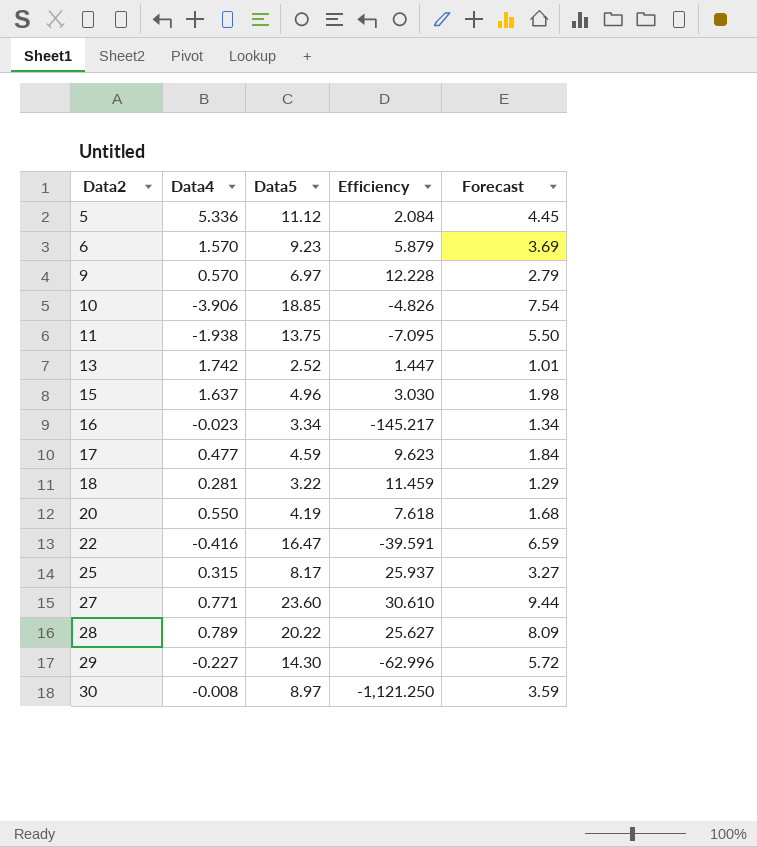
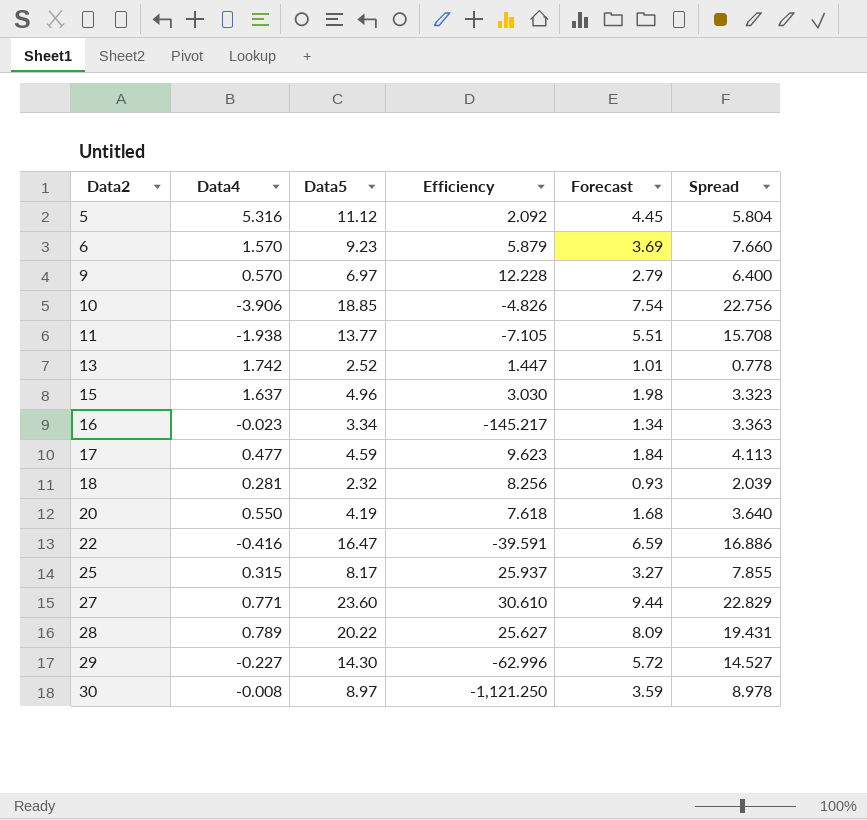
column Spread | formula: none -> [Data5] - [Data4]
5 | Data4: 5.336 -> 5.316
5 | Efficiency: 2.084 -> 2.092
11 | Data5: 13.75 -> 13.77
11 | Efficiency: -7.095 -> -7.105
11 | Forecast: 5.50 -> 5.51
18 | Data5: 3.22 -> 2.32
18 | Efficiency: 11.459 -> 8.256
18 | Forecast: 1.29 -> 0.93

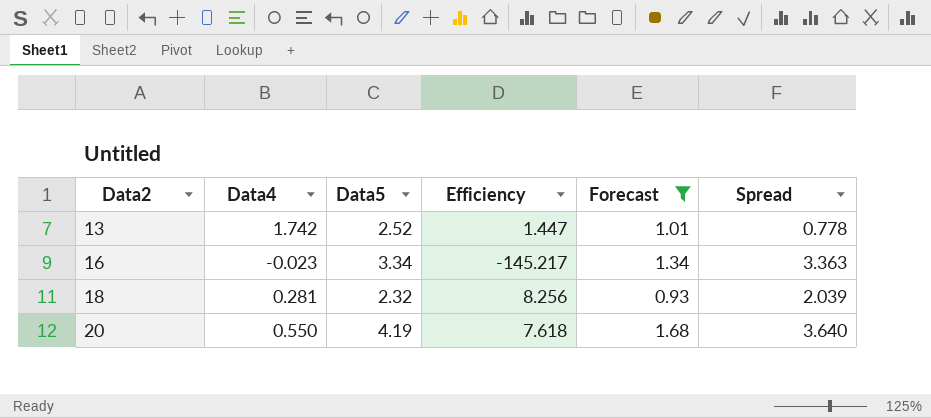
filter: none -> Forecast <= 1.68

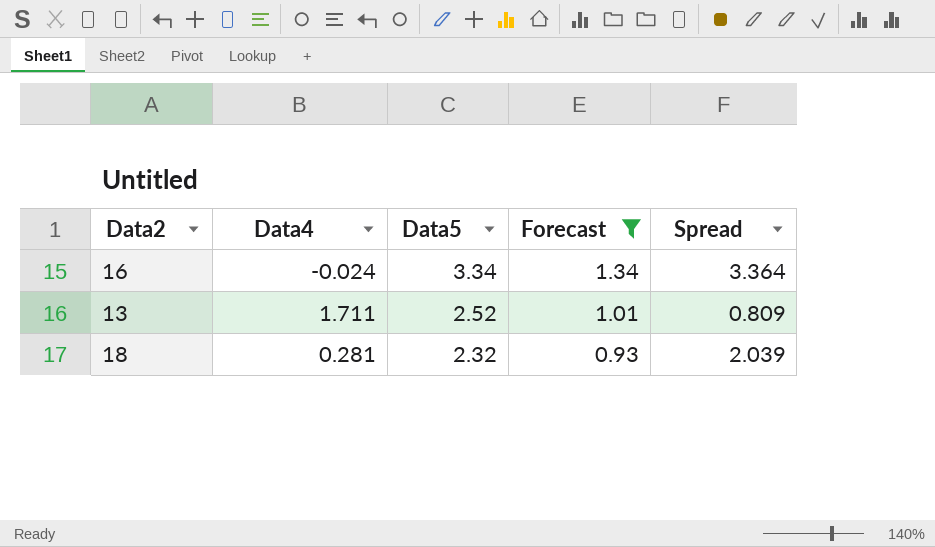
row order: Data2 ascending -> Data5 descending
column Efficiency | formula: [Data5] / [Data4] -> none
row 20: 0.550 | 4.19 | 7.618 | 1.68 | 3.640 -> none
16 | Data4: -0.023 -> -0.024
16 | Spread: 3.363 -> 3.364
13 | Data4: 1.742 -> 1.711
13 | Spread: 0.778 -> 0.809

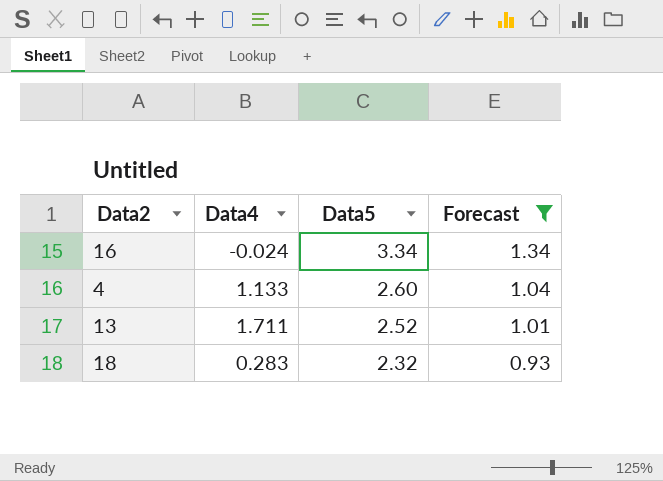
column Spread | formula: [Data5] - [Data4] -> none
row 4: none -> 1.133 | 2.60 | 1.04
18 | Data4: 0.281 -> 0.283

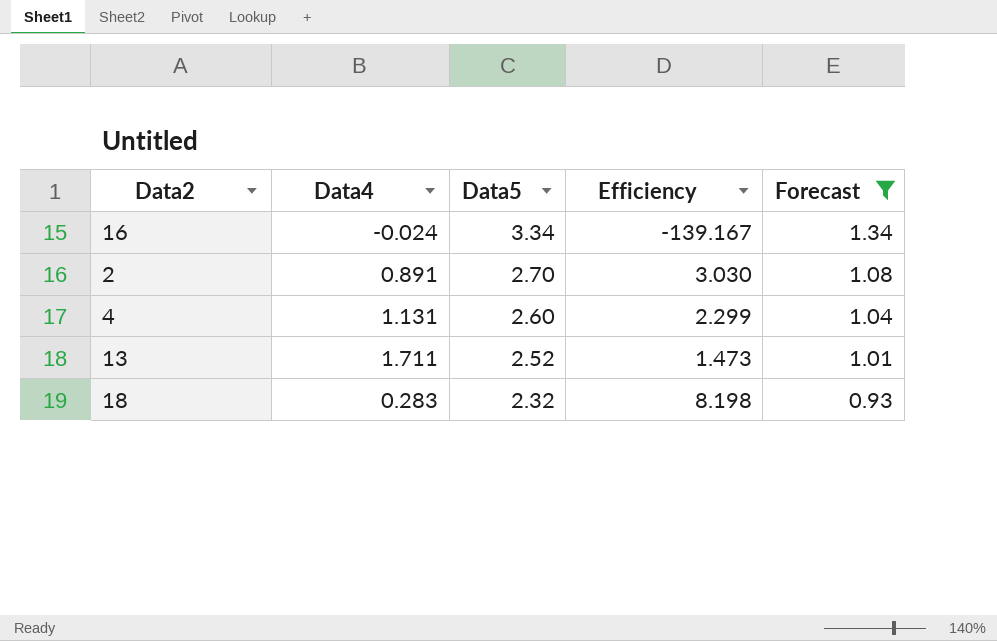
column Efficiency | formula: none -> [Data5] / [Data4]
row 2: none -> 0.891 | 2.70 | 3.030 | 1.08
4 | Data4: 1.133 -> 1.131

